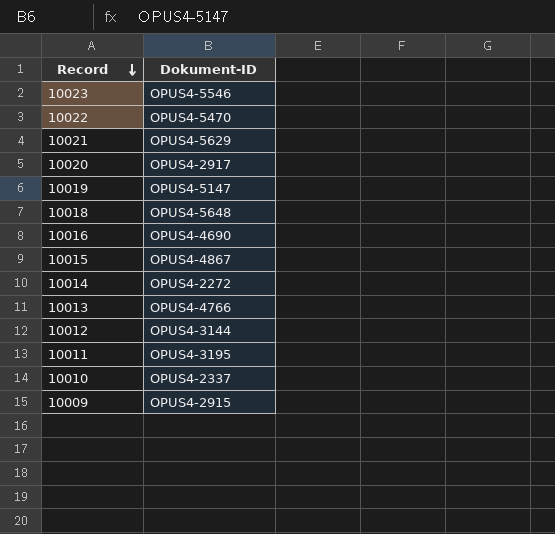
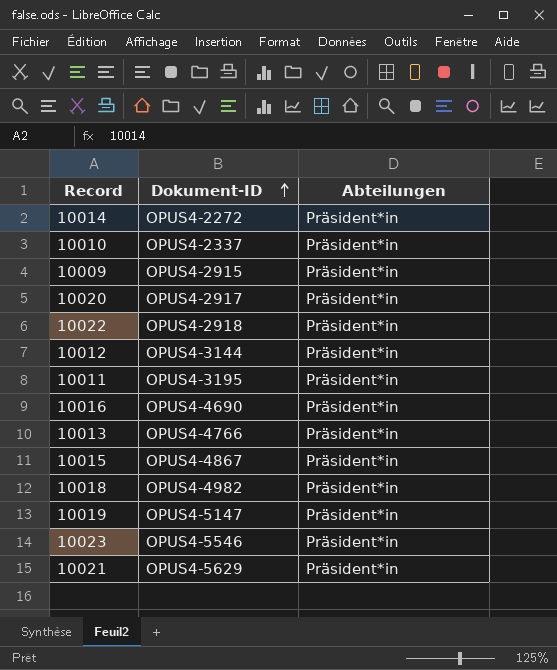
row order: Record descending -> Dokument-ID ascending
column Abteilungen | position: none -> 3
10022 | Dokument-ID: OPUS4-5470 -> OPUS4-2918
10018 | Dokument-ID: OPUS4-5648 -> OPUS4-4982

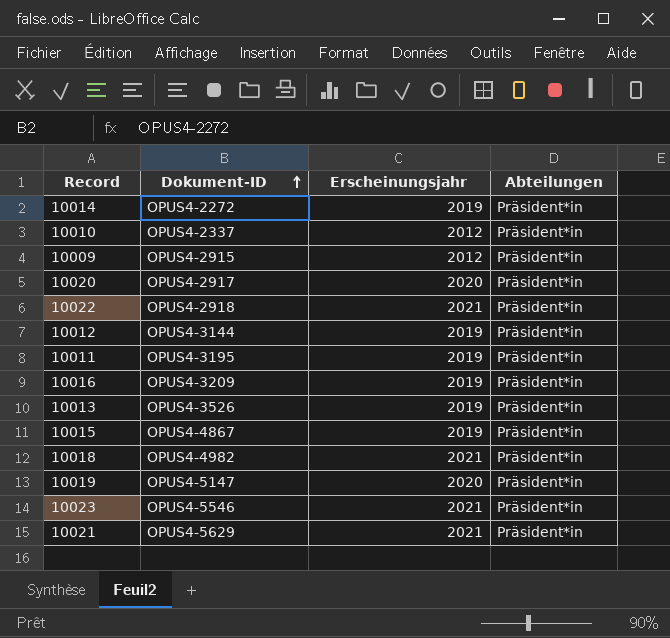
column Erscheinungsjahr | position: none -> 3
10016 | Dokument-ID: OPUS4-4690 -> OPUS4-3209
10013 | Dokument-ID: OPUS4-4766 -> OPUS4-3526

